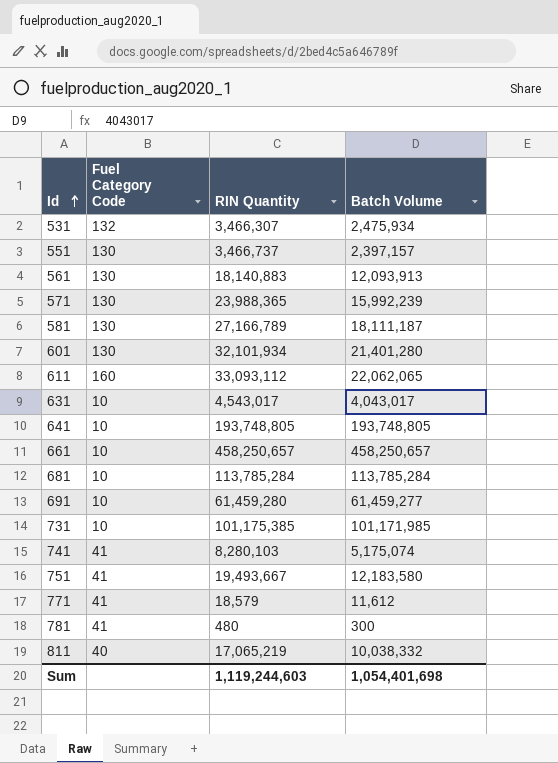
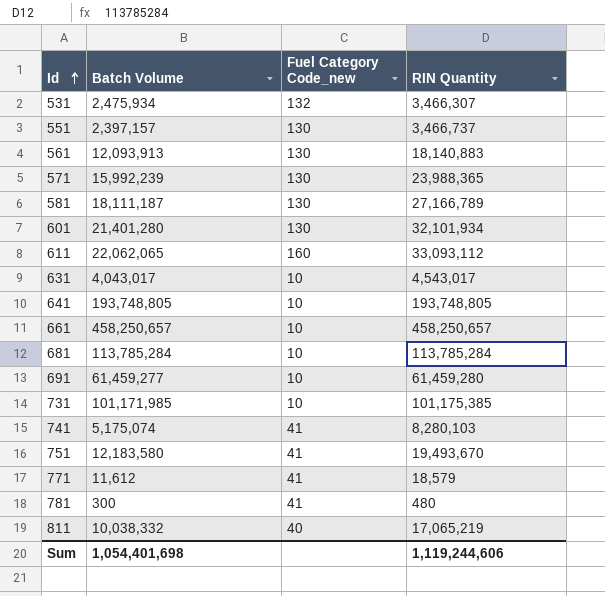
column Batch Volume | position: 4 -> 2
column name: Fuel Category Code -> Fuel Category Code_new
751 | RIN Quantity: 19,493,667 -> 19,493,670
Sum | RIN Quantity: 1,119,244,603 -> 1,119,244,606

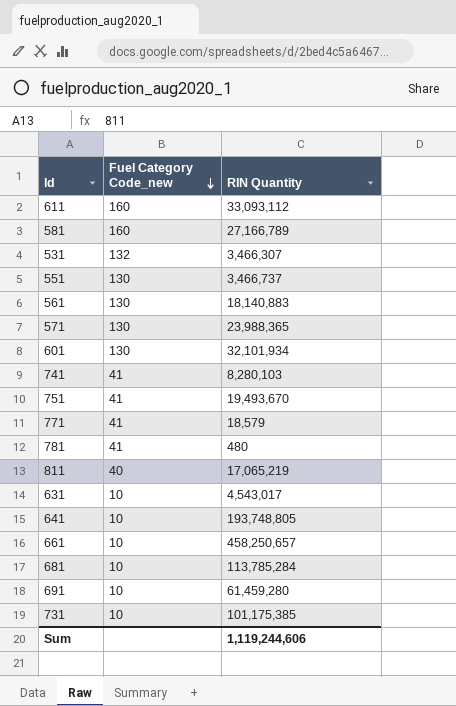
row order: Id ascending -> Fuel Category Code_new descending
column Batch Volume | position: 2 -> none
581 | Fuel Category Code_new: 130 -> 160

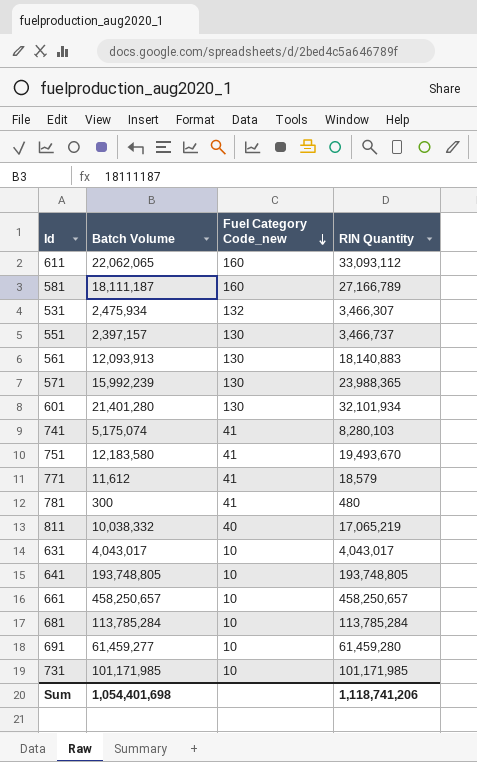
column Batch Volume | position: none -> 2
631 | RIN Quantity: 4,543,017 -> 4,043,017
731 | RIN Quantity: 101,175,385 -> 101,171,985
Sum | RIN Quantity: 1,119,244,606 -> 1,118,741,206

